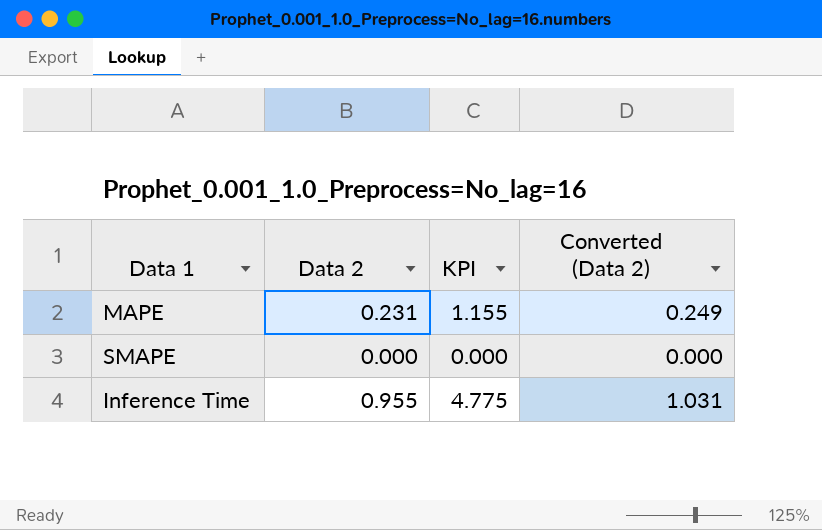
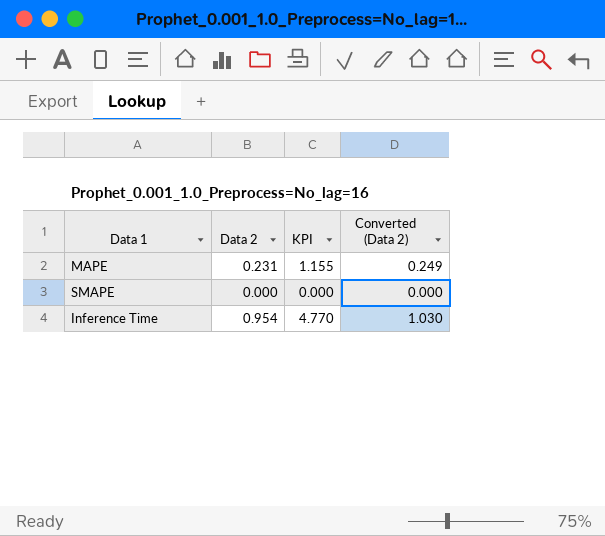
Inference Time | Data 2: 0.955 -> 0.954
Inference Time | KPI: 4.775 -> 4.770
Inference Time | Converted (Data 2): 1.031 -> 1.030

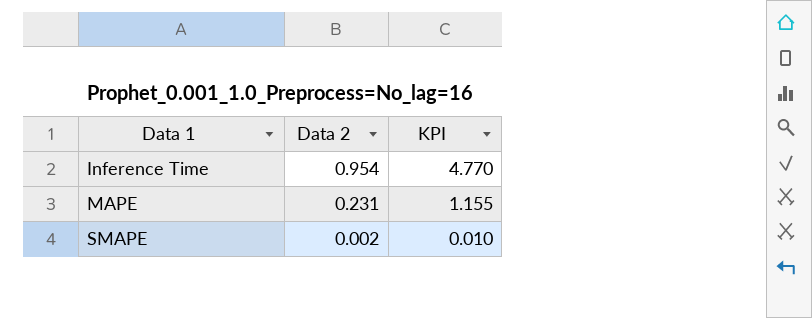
row order: none -> Data 1 ascending
column Converted (Data 2) | formula: [Data 2] * 1.08 -> none
SMAPE | Data 2: 0.000 -> 0.002
SMAPE | KPI: 0.000 -> 0.010

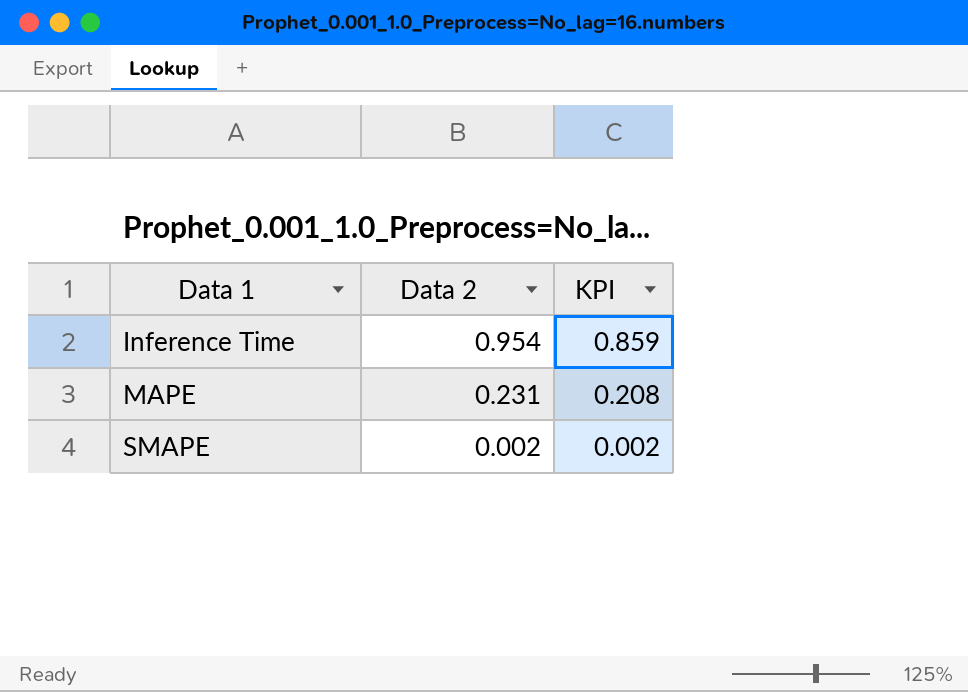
column KPI | formula: [Data 2] * 5 -> [Data 2] * 0.9

